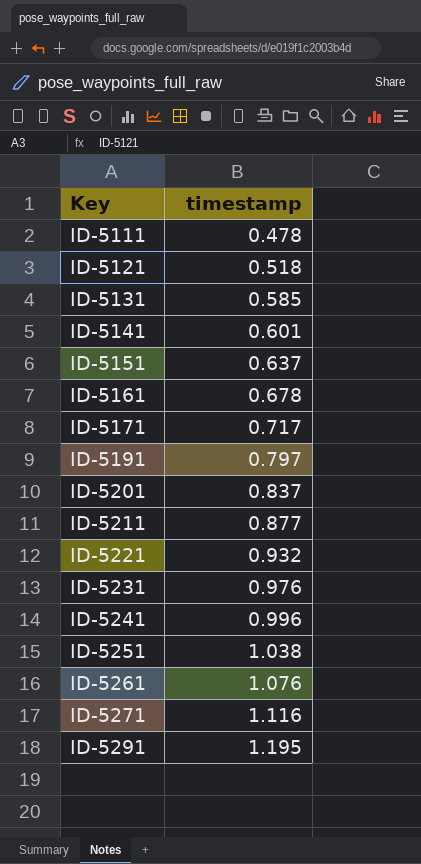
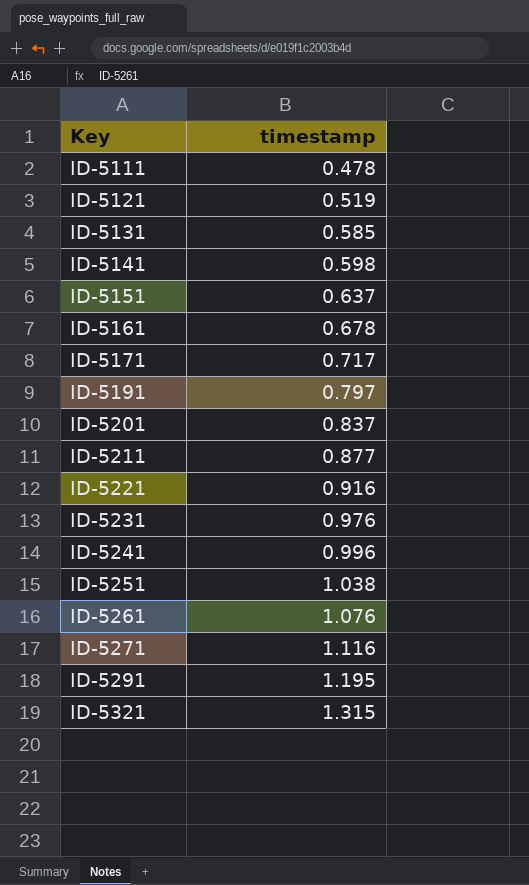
ID-5121 | timestamp: 0.518 -> 0.519
ID-5141 | timestamp: 0.601 -> 0.598
ID-5221 | timestamp: 0.932 -> 0.916
row ID-5321: none -> 1.315

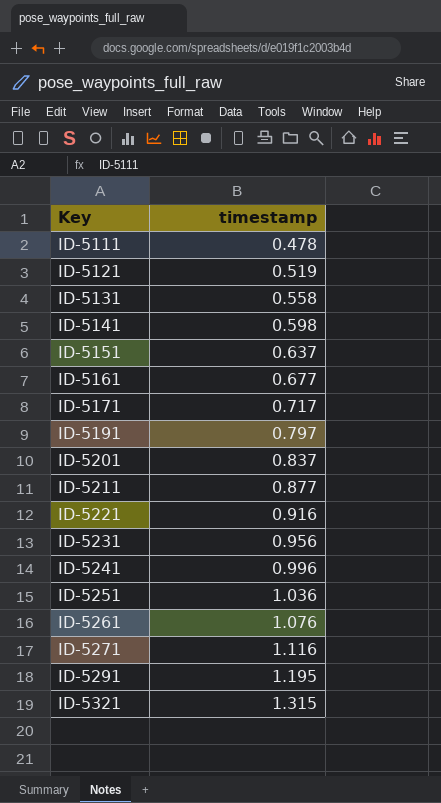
ID-5131 | timestamp: 0.585 -> 0.558
ID-5161 | timestamp: 0.678 -> 0.677
ID-5231 | timestamp: 0.976 -> 0.956
ID-5251 | timestamp: 1.038 -> 1.036

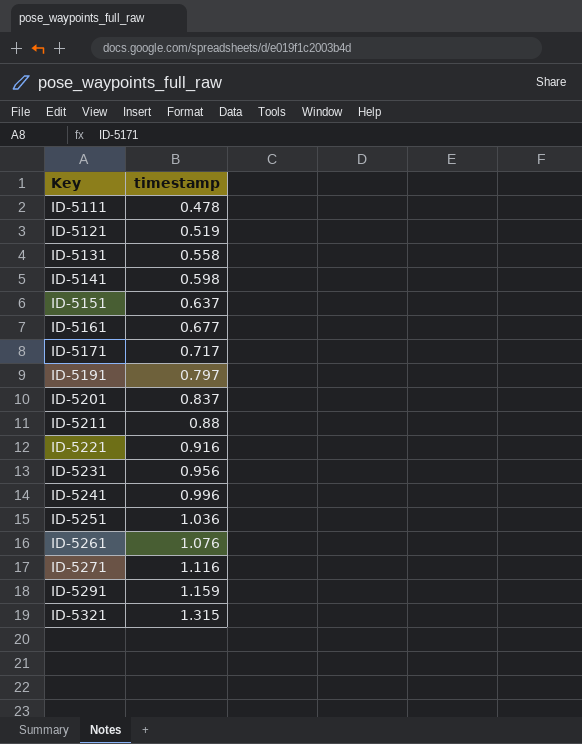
ID-5211 | timestamp: 0.877 -> 0.88
ID-5291 | timestamp: 1.195 -> 1.159

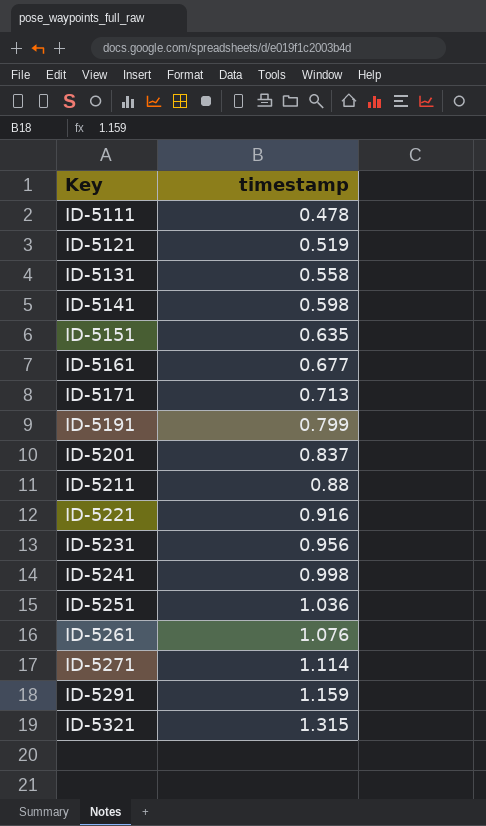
ID-5151 | timestamp: 0.637 -> 0.635
ID-5171 | timestamp: 0.717 -> 0.713
ID-5191 | timestamp: 0.797 -> 0.799
ID-5241 | timestamp: 0.996 -> 0.998
ID-5271 | timestamp: 1.116 -> 1.114

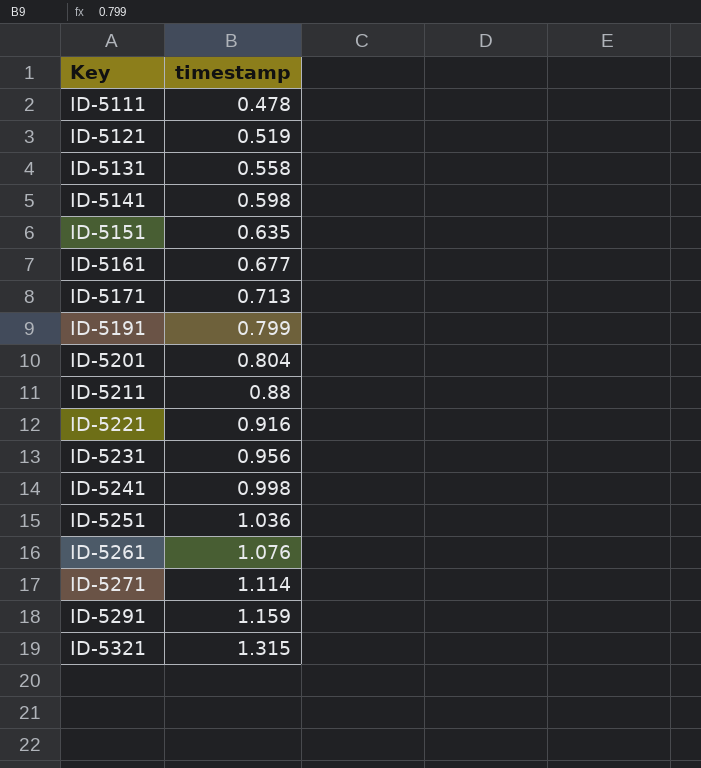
ID-5201 | timestamp: 0.837 -> 0.804

